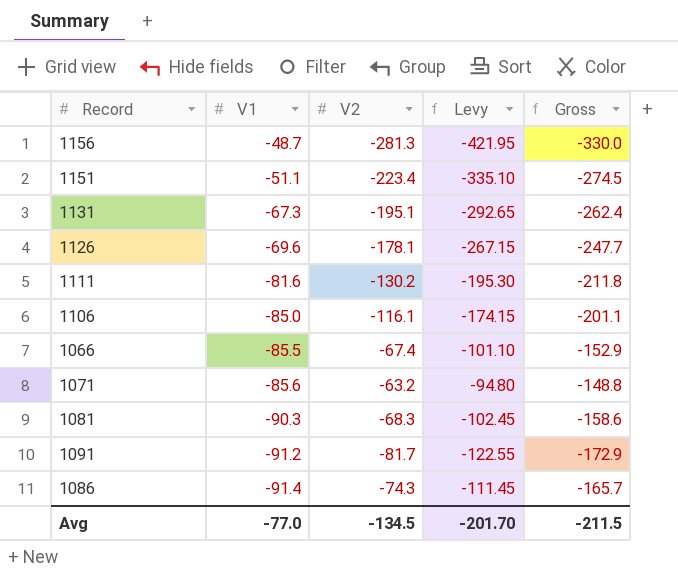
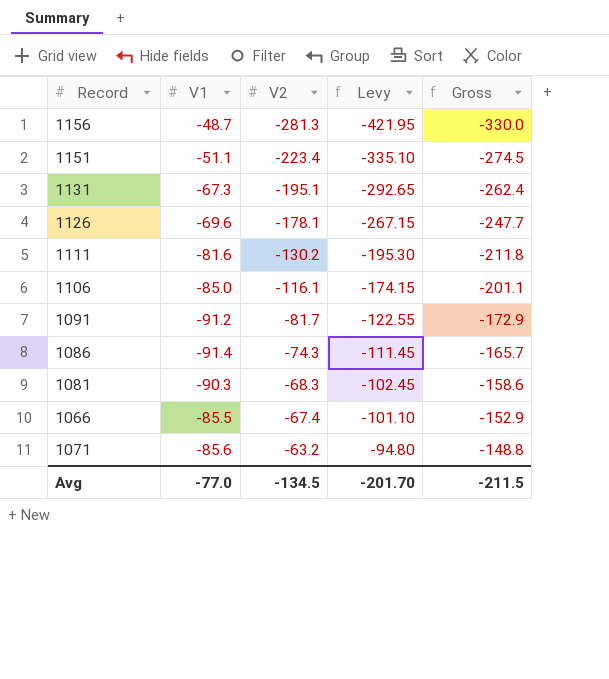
row order: V1 descending -> V2 ascending

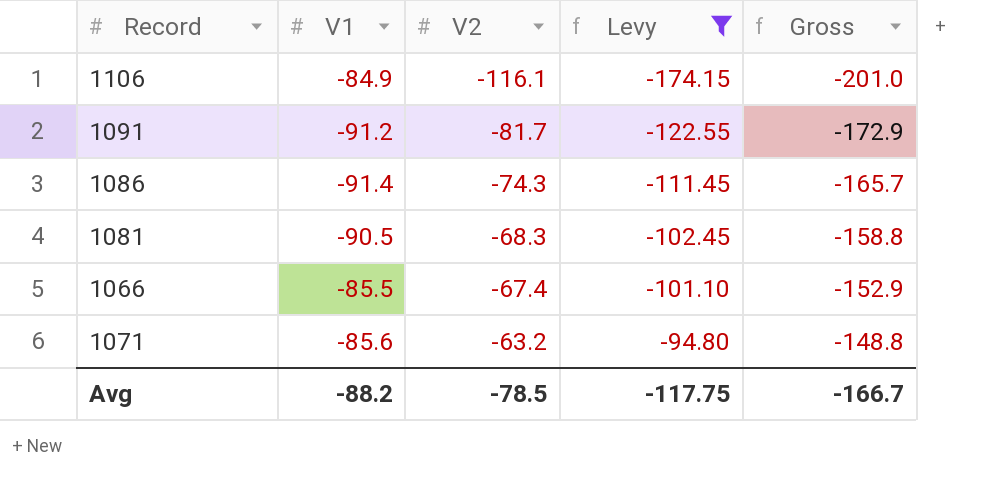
filter: none -> Levy >= -174.15
1106 | V1: -85.0 -> -84.9
1106 | Gross: -201.1 -> -201.0
1081 | V1: -90.3 -> -90.5
1081 | Gross: -158.6 -> -158.8
Avg | V1: -77.0 -> -88.2
Avg | V2: -134.5 -> -78.5
Avg | Levy: -201.70 -> -117.75
Avg | Gross: -211.5 -> -166.7

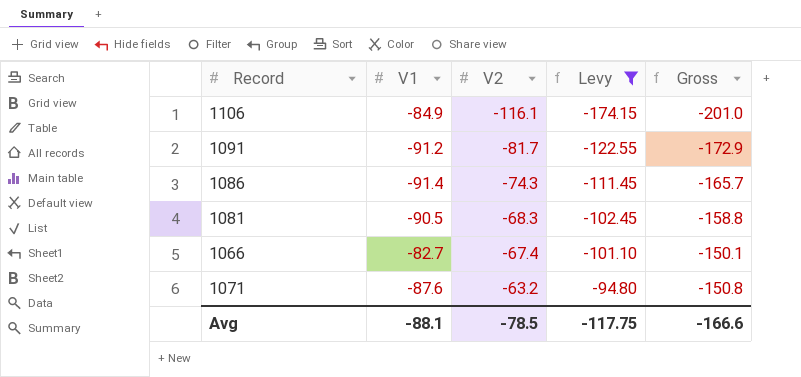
1066 | V1: -85.5 -> -82.7
1066 | Gross: -152.9 -> -150.1
1071 | V1: -85.6 -> -87.6
1071 | Gross: -148.8 -> -150.8
Avg | V1: -88.2 -> -88.1
Avg | Gross: -166.7 -> -166.6

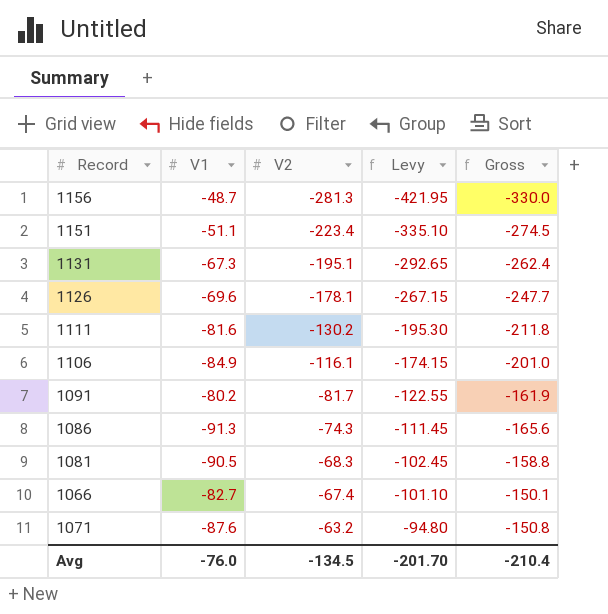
filter: Levy >= -174.15 -> none
1091 | V1: -91.2 -> -80.2
1091 | Gross: -172.9 -> -161.9
1086 | V1: -91.4 -> -91.3
1086 | Gross: -165.7 -> -165.6
Avg | V1: -88.1 -> -76.0
Avg | V2: -78.5 -> -134.5
Avg | Levy: -117.75 -> -201.70
Avg | Gross: -166.6 -> -210.4

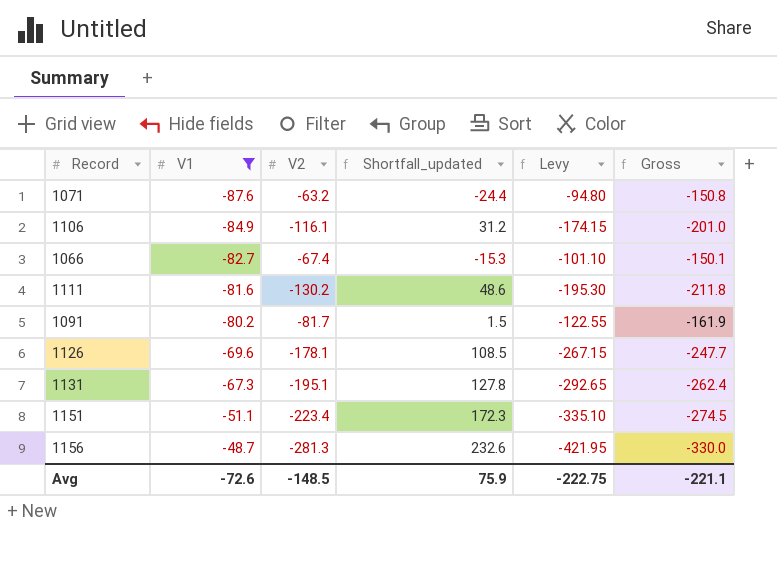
filter: none -> V1 >= -87.6
row order: V2 ascending -> V1 ascending
column Shortfall_updated | formula: none -> [V1] - [V2]
Avg | V1: -76.0 -> -72.6
Avg | V2: -134.5 -> -148.5
Avg | Levy: -201.70 -> -222.75
Avg | Gross: -210.4 -> -221.1

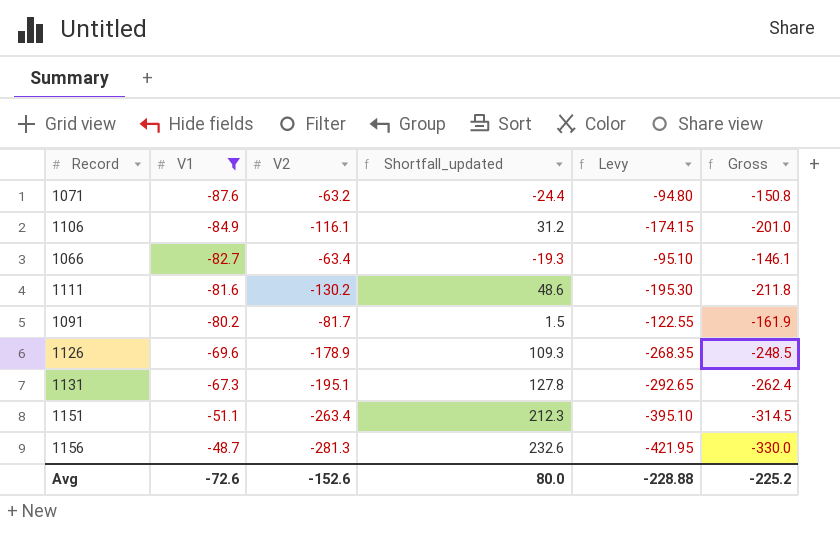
1066 | V2: -67.4 -> -63.4
1066 | Shortfall_updated: -15.3 -> -19.3
1066 | Levy: -101.10 -> -95.10
1066 | Gross: -150.1 -> -146.1
1126 | V2: -178.1 -> -178.9
1126 | Shortfall_updated: 108.5 -> 109.3
1126 | Levy: -267.15 -> -268.35
1126 | Gross: -247.7 -> -248.5
1151 | V2: -223.4 -> -263.4
1151 | Shortfall_updated: 172.3 -> 212.3
1151 | Levy: -335.10 -> -395.10
1151 | Gross: -274.5 -> -314.5
Avg | V2: -148.5 -> -152.6
Avg | Shortfall_updated: 75.9 -> 80.0
Avg | Levy: -222.75 -> -228.88
Avg | Gross: -221.1 -> -225.2

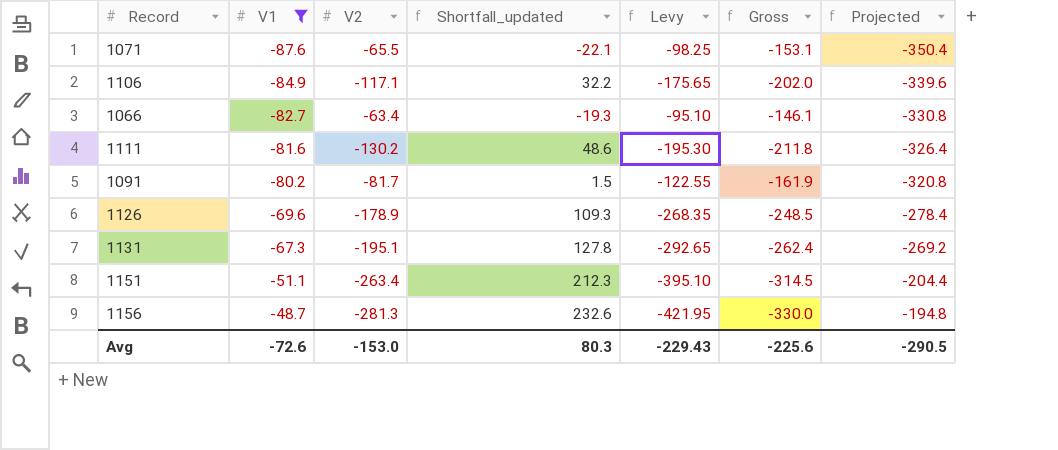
column Projected | formula: none -> [V1] * 4
1071 | V2: -63.2 -> -65.5
1071 | Shortfall_updated: -24.4 -> -22.1
1071 | Levy: -94.80 -> -98.25
1071 | Gross: -150.8 -> -153.1
1106 | V2: -116.1 -> -117.1
1106 | Shortfall_updated: 31.2 -> 32.2
1106 | Levy: -174.15 -> -175.65
1106 | Gross: -201.0 -> -202.0
Avg | V2: -152.6 -> -153.0
Avg | Shortfall_updated: 80.0 -> 80.3
Avg | Levy: -228.88 -> -229.43
Avg | Gross: -225.2 -> -225.6

